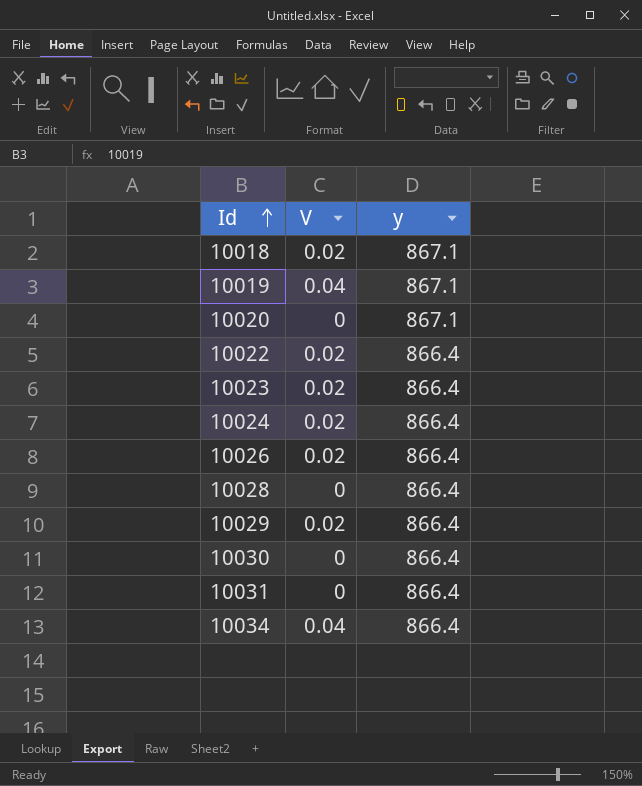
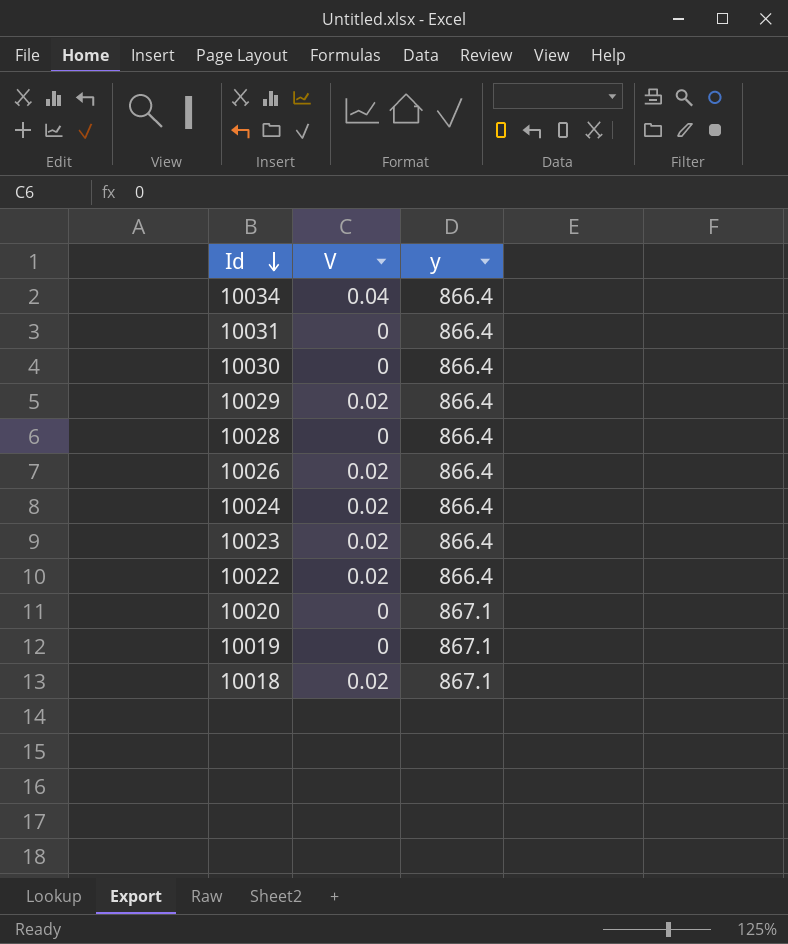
row order: Id ascending -> Id descending
10019 | V: 0.04 -> 0

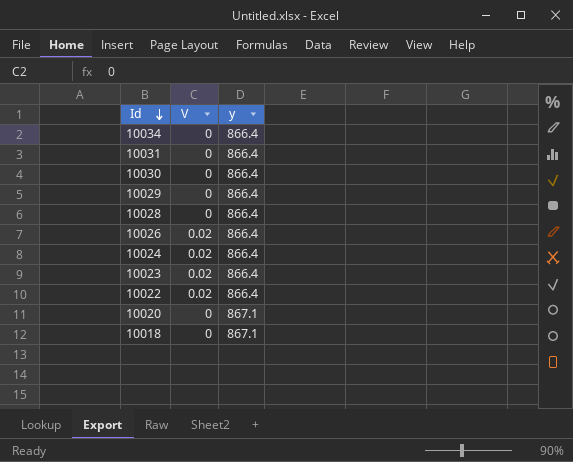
row 10019: 0 | 867.1 -> none
10034 | V: 0.04 -> 0
10029 | V: 0.02 -> 0
10018 | V: 0.02 -> 0

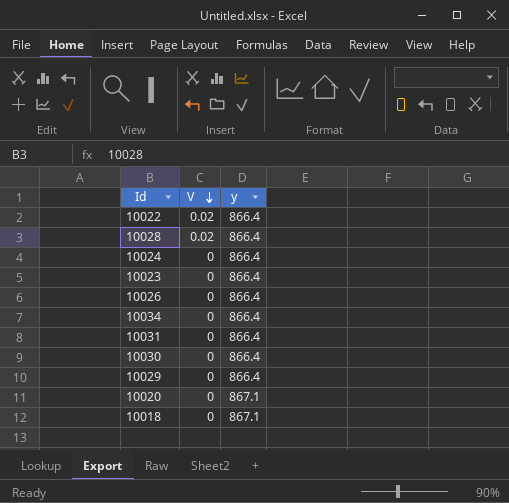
row order: Id descending -> V descending
10028 | V: 0 -> 0.02
10024 | V: 0.02 -> 0
10023 | V: 0.02 -> 0
10026 | V: 0.02 -> 0

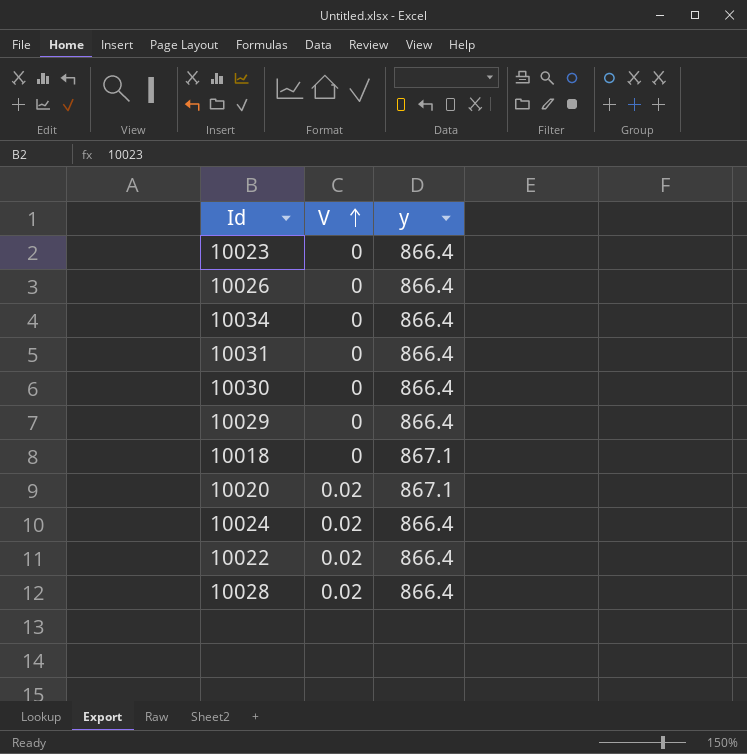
row order: V descending -> V ascending
10020 | V: 0 -> 0.02
10024 | V: 0 -> 0.02

